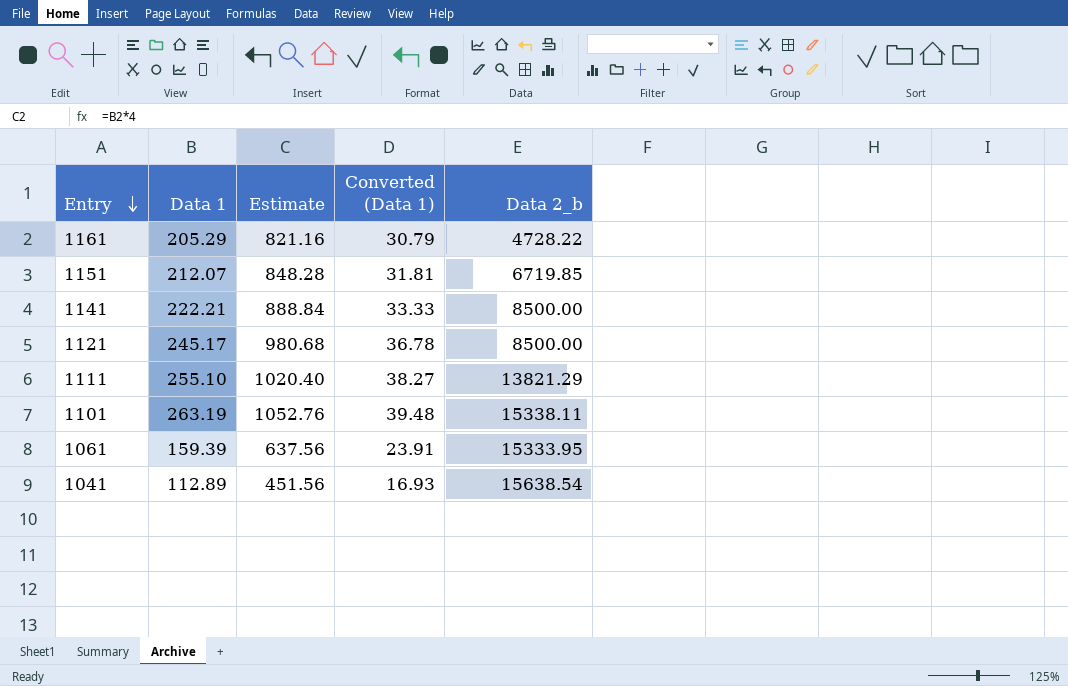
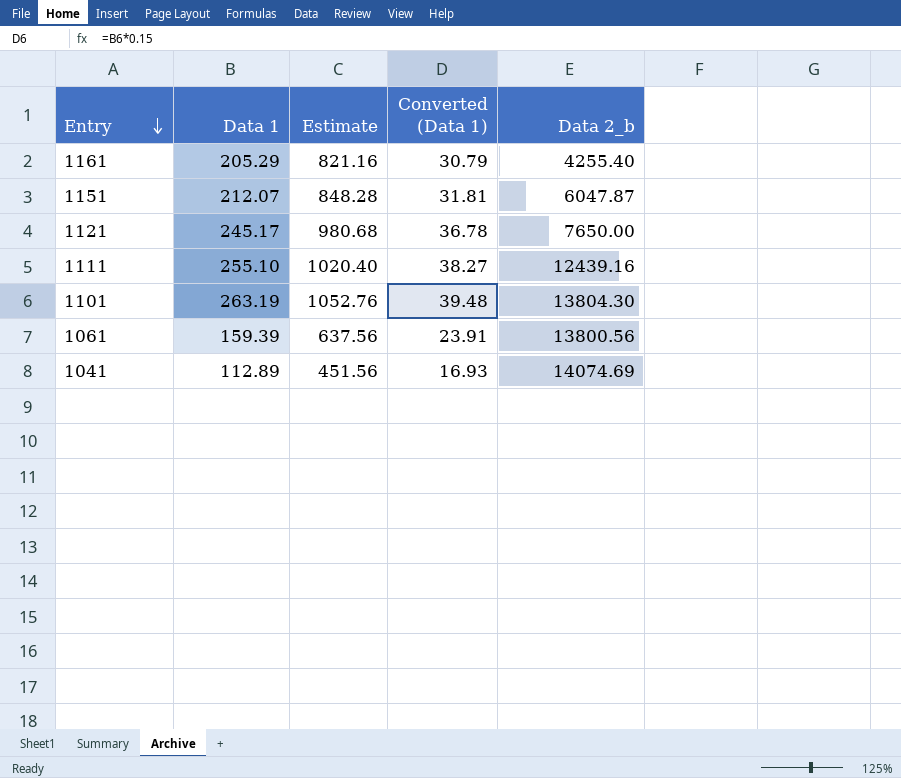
row 1141: 222.21 | 888.84 | 33.33 | 8500.00 -> none
1161 | Data 2_b: 4728.22 -> 4255.40
1151 | Data 2_b: 6719.85 -> 6047.87
1121 | Data 2_b: 8500.00 -> 7650.00
1111 | Data 2_b: 13821.29 -> 12439.16
1101 | Data 2_b: 15338.11 -> 13804.30
1061 | Data 2_b: 15333.95 -> 13800.56
1041 | Data 2_b: 15638.54 -> 14074.69

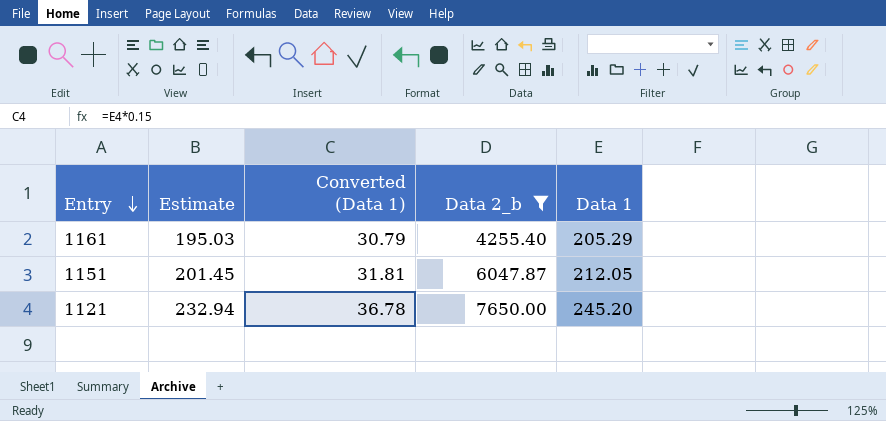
filter: none -> Data 2_b <= 7650.00
column Estimate | formula: [Data 1] * 4 -> [Data 1] * 0.95
column Data 1 | position: 2 -> 5
1151 | Data 1: 212.07 -> 212.05
1121 | Data 1: 245.17 -> 245.20

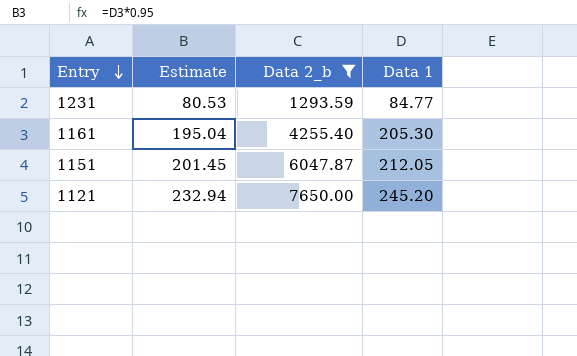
column Converted (Data 1) | formula: [Data 1] * 0.15 -> none
row 1231: none -> 80.53 | 1293.59 | 84.77
1161 | Estimate: 195.03 -> 195.04
1161 | Data 1: 205.29 -> 205.30

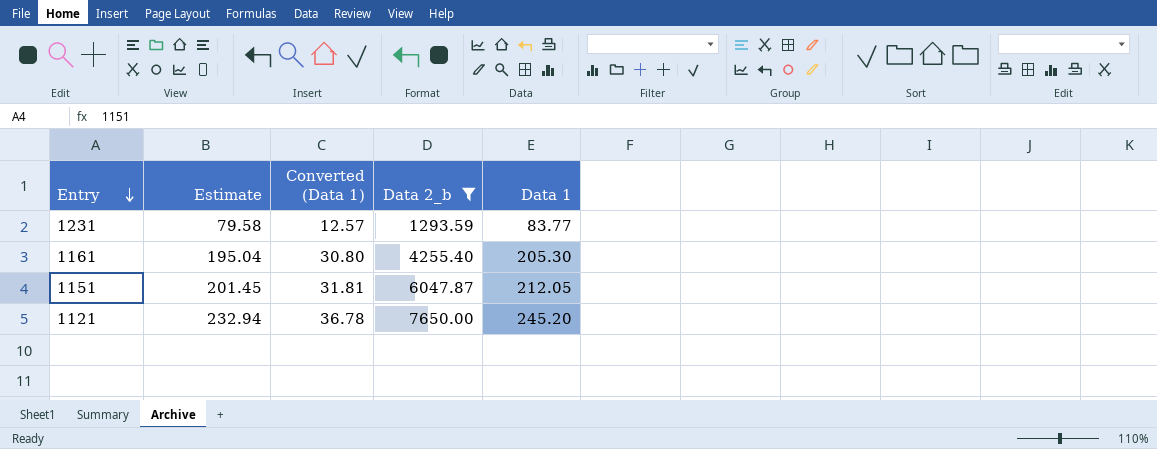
column Converted (Data 1) | formula: none -> [Data 1] * 0.15
1231 | Estimate: 80.53 -> 79.58
1231 | Data 1: 84.77 -> 83.77

